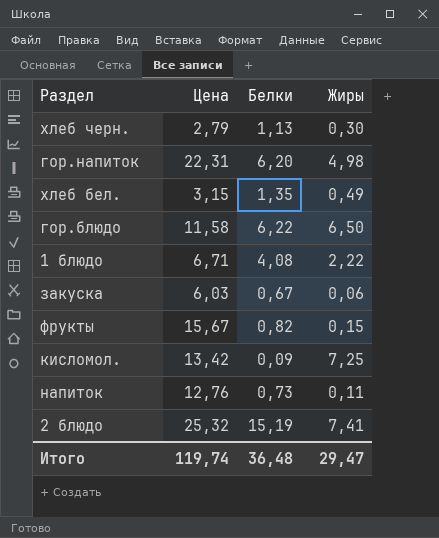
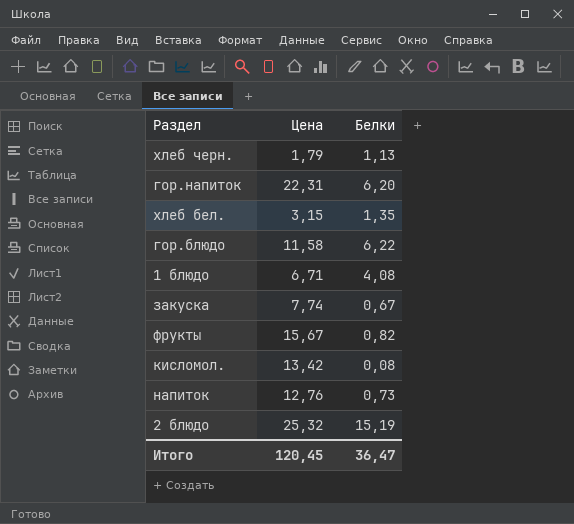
column Жиры | position: 4 -> none
хлеб черн. | Цена: 2,79 -> 1,79
закуска | Цена: 6,03 -> 7,74
кисломол. | Белки: 0,09 -> 0,08
Итого | Цена: 119,74 -> 120,45
Итого | Белки: 36,48 -> 36,47

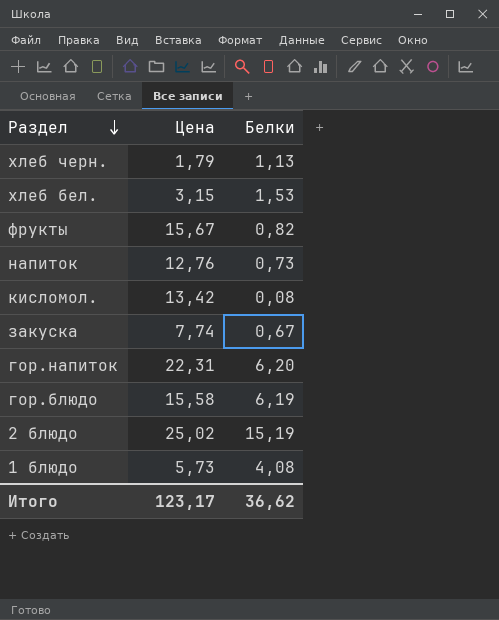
row order: none -> Раздел descending
хлеб бел. | Белки: 1,35 -> 1,53
гор.блюдо | Цена: 11,58 -> 15,58
гор.блюдо | Белки: 6,22 -> 6,19
2 блюдо | Цена: 25,32 -> 25,02
1 блюдо | Цена: 6,71 -> 5,73
Итого | Цена: 120,45 -> 123,17
Итого | Белки: 36,47 -> 36,62

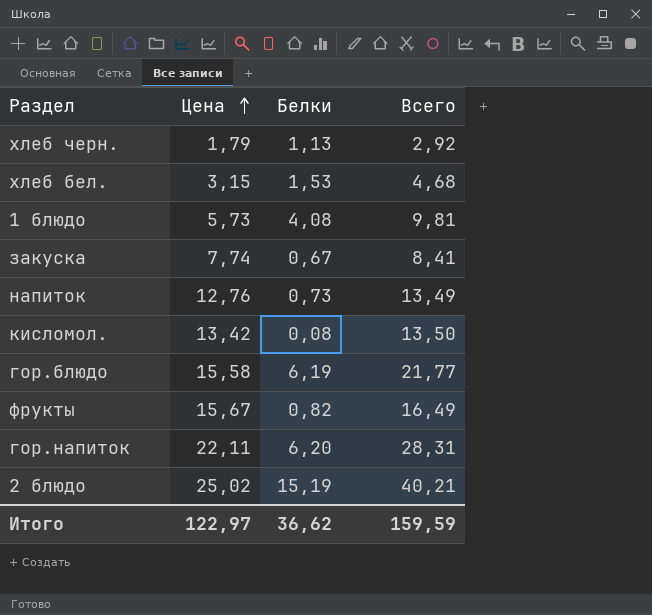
row order: Раздел descending -> Цена ascending
column Всего | formula: none -> [Цена] + [Белки]
гор.напиток | Цена: 22,31 -> 22,11
Итого | Цена: 123,17 -> 122,97

